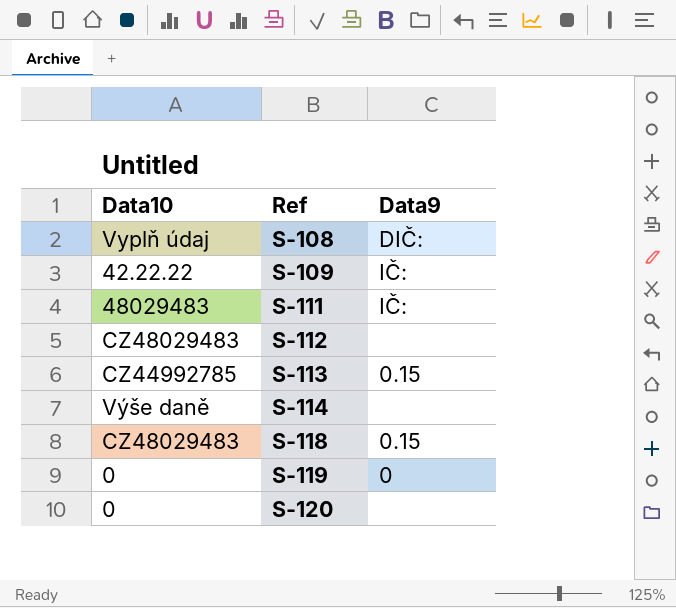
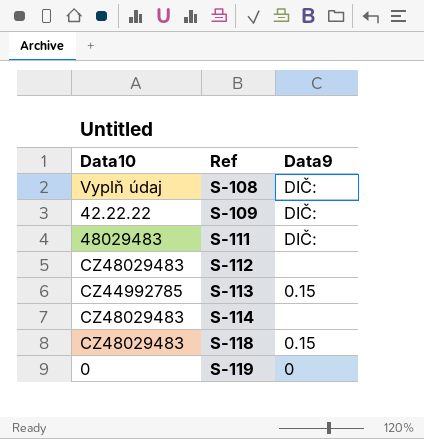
row S-120: 0 | none -> none
S-109 | Data9: IČ: -> DIČ:
S-111 | Data9: IČ: -> DIČ:
S-114 | Data10: Výše daně -> CZ48029483

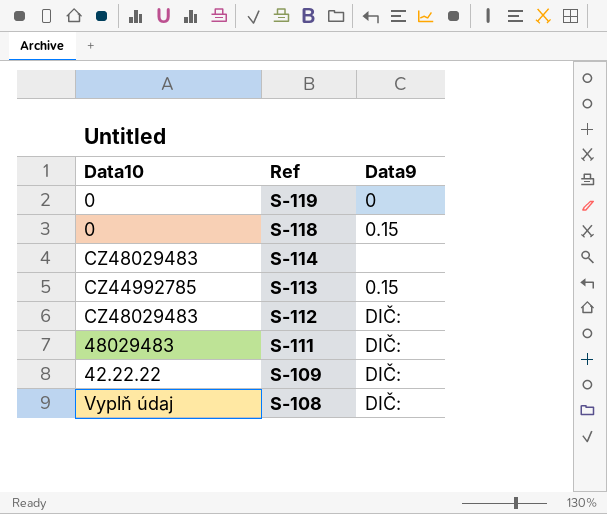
row order: Ref ascending -> Ref descending
S-118 | Data10: CZ48029483 -> 0
S-112 | Data9: none -> DIČ:

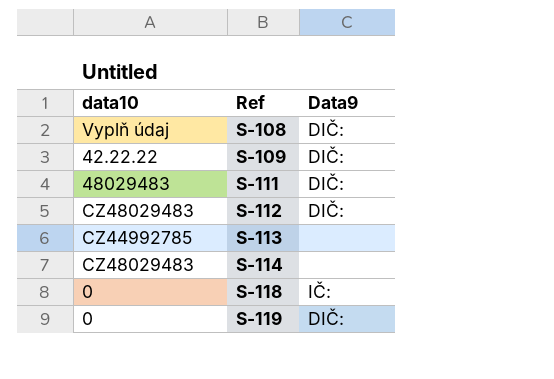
row order: Ref descending -> Ref ascending
column name: Data10 -> data10
S-113 | Data9: 0.15 -> none
S-118 | Data9: 0.15 -> IČ:
S-119 | Data9: 0 -> DIČ:

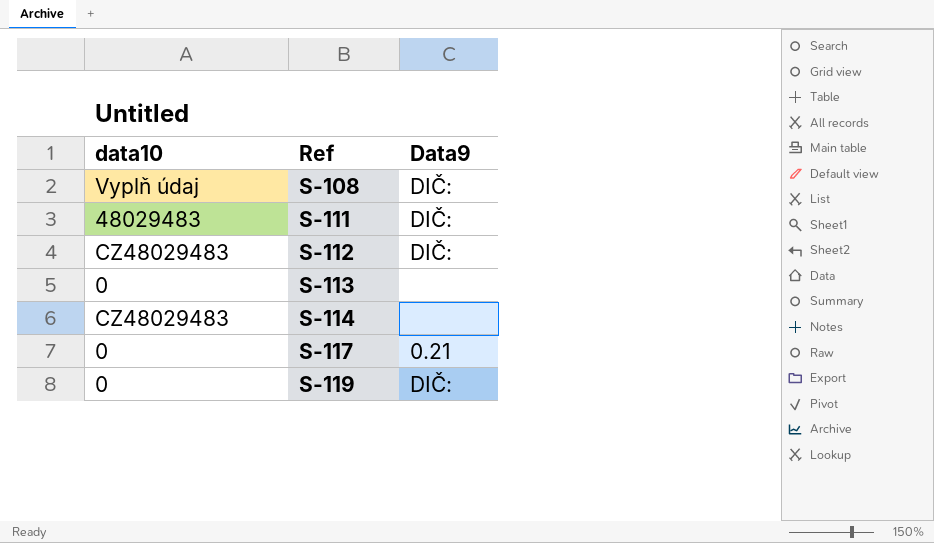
row S-109: 42.22.22 | DIČ: -> none
row S-118: 0 | IČ: -> none
S-113 | data10: CZ44992785 -> 0
row S-117: none -> 0 | 0.21

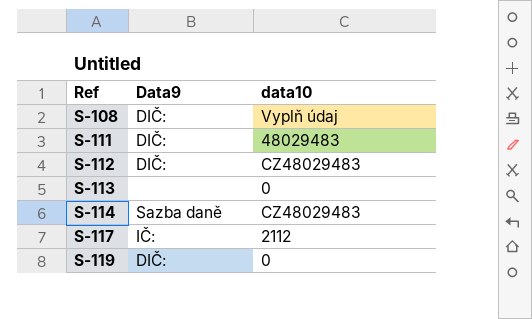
column data10 | position: 1 -> 3
S-114 | Data9: none -> Sazba daně
S-117 | Data9: 0.21 -> IČ:
S-117 | data10: 0 -> 2112

